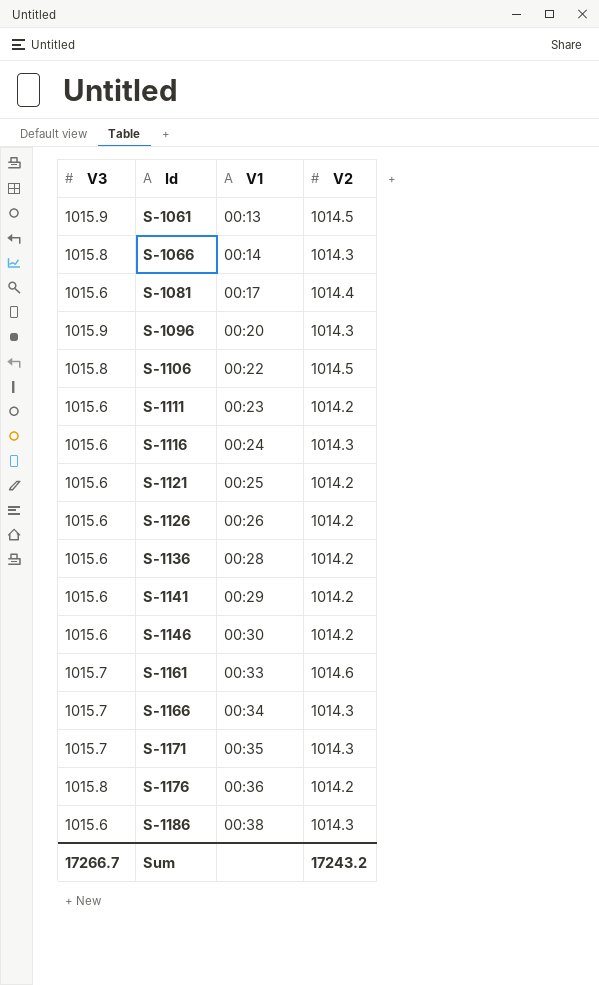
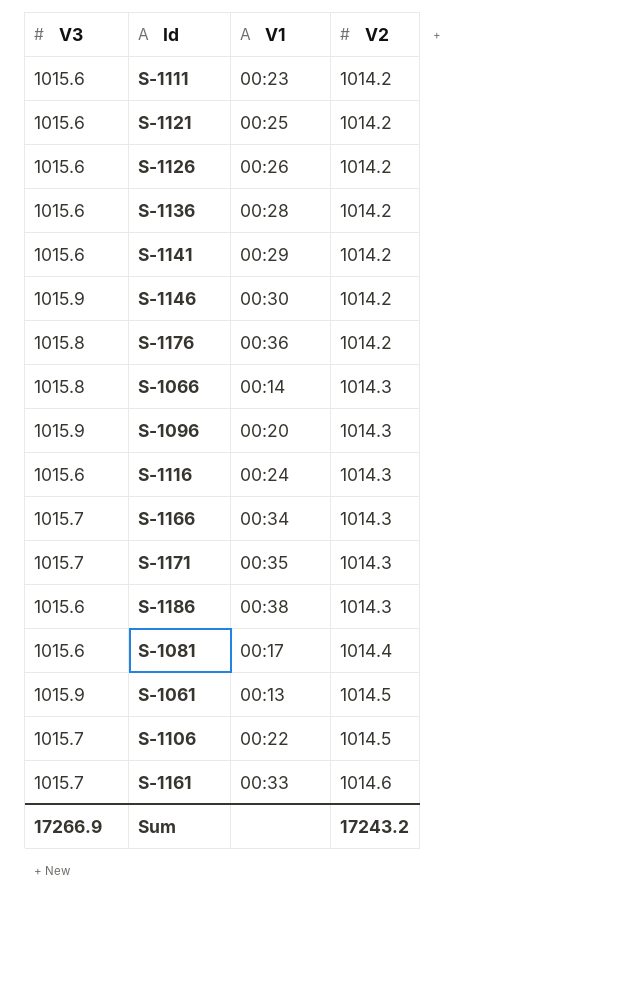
row order: Id ascending -> V2 ascending
S-1146 | V3: 1015.6 -> 1015.9
S-1106 | V3: 1015.8 -> 1015.7
Sum | V3: 17266.7 -> 17266.9

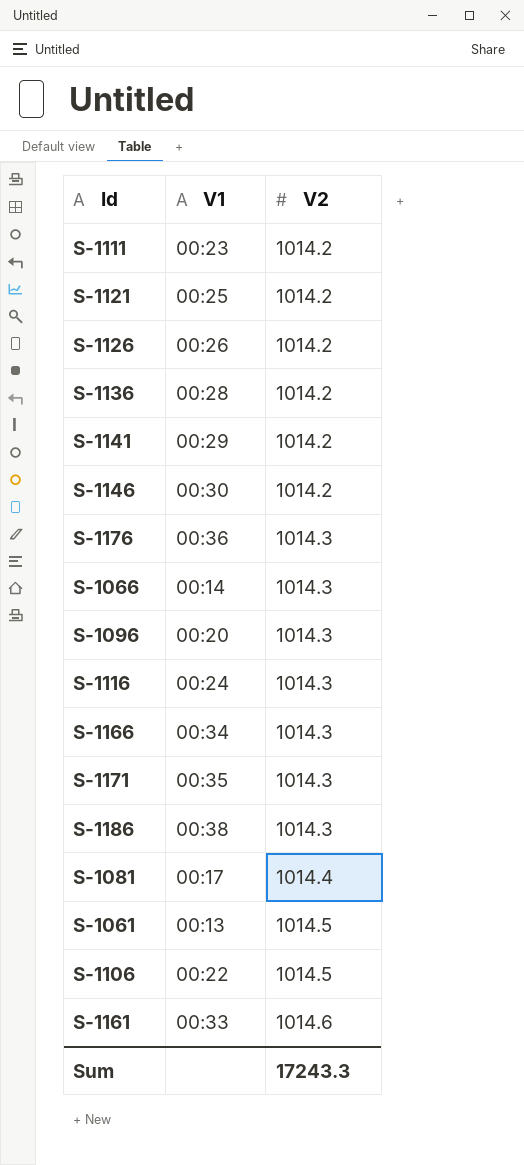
column V3 | position: 1 -> none
S-1176 | V2: 1014.2 -> 1014.3
Sum | V2: 17243.2 -> 17243.3

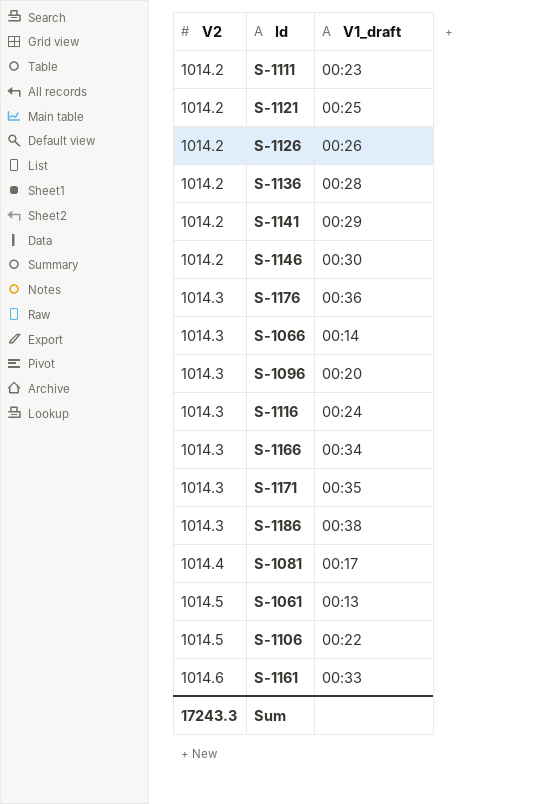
column V2 | position: 3 -> 1
column name: V1 -> V1_draft

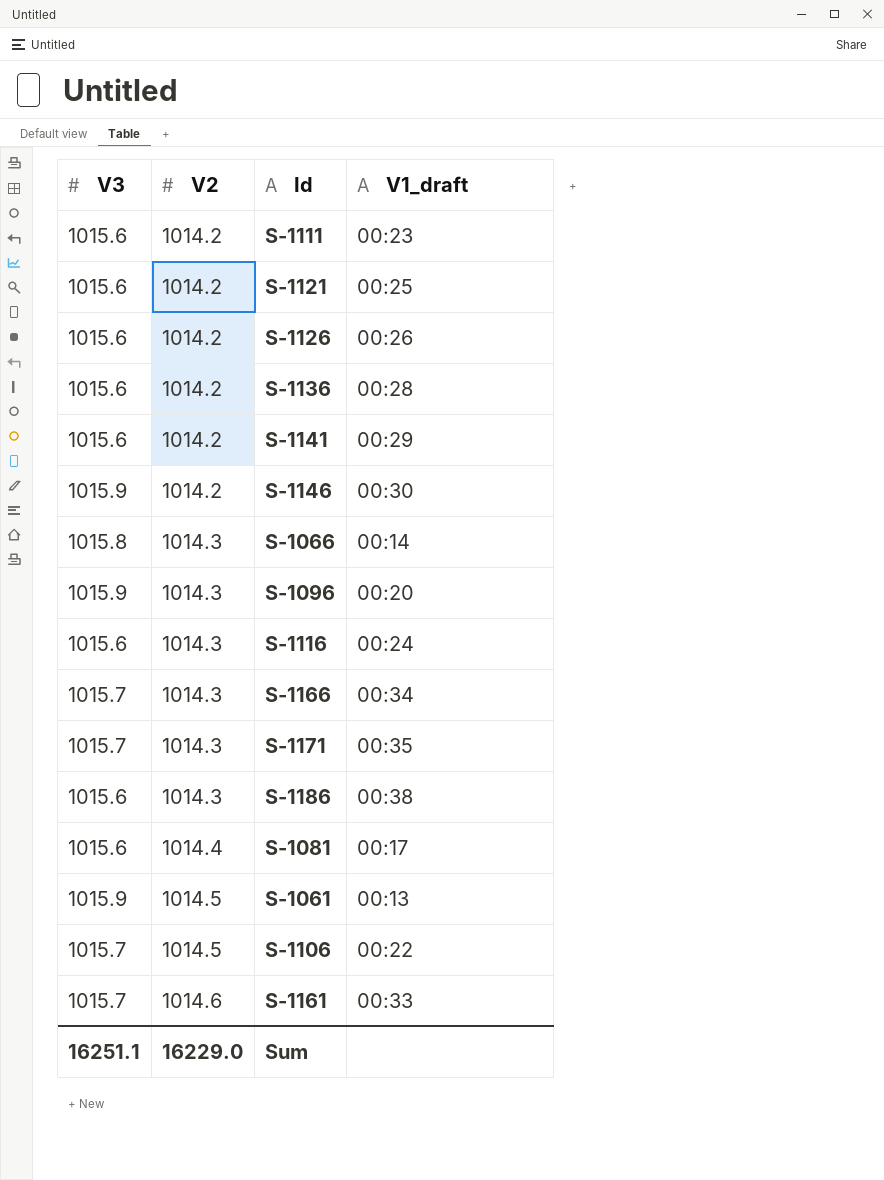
column V3 | position: none -> 1
row S-1176: 1014.3 | 00:36 -> none
Sum | V2: 17243.3 -> 16229.0

